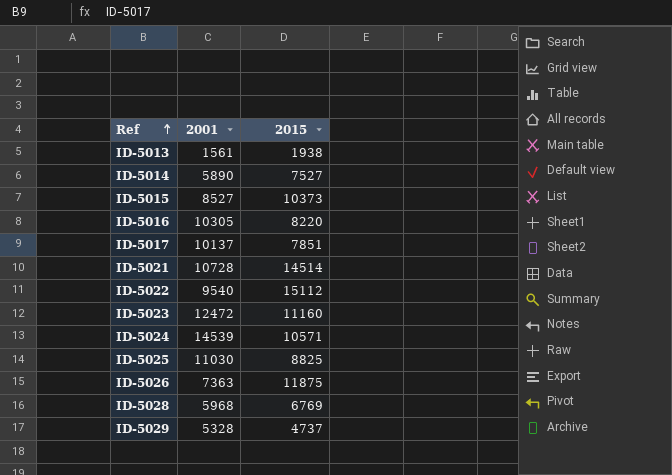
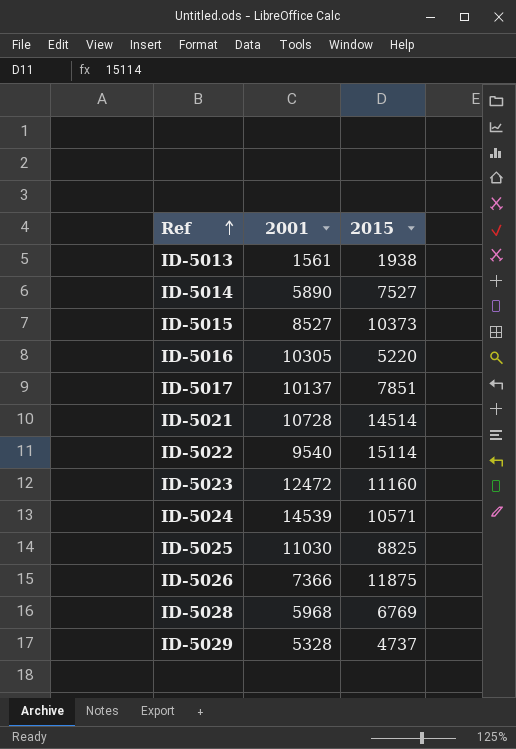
ID-5016 | 2015: 8220 -> 5220
ID-5022 | 2015: 15112 -> 15114
ID-5026 | 2001: 7363 -> 7366

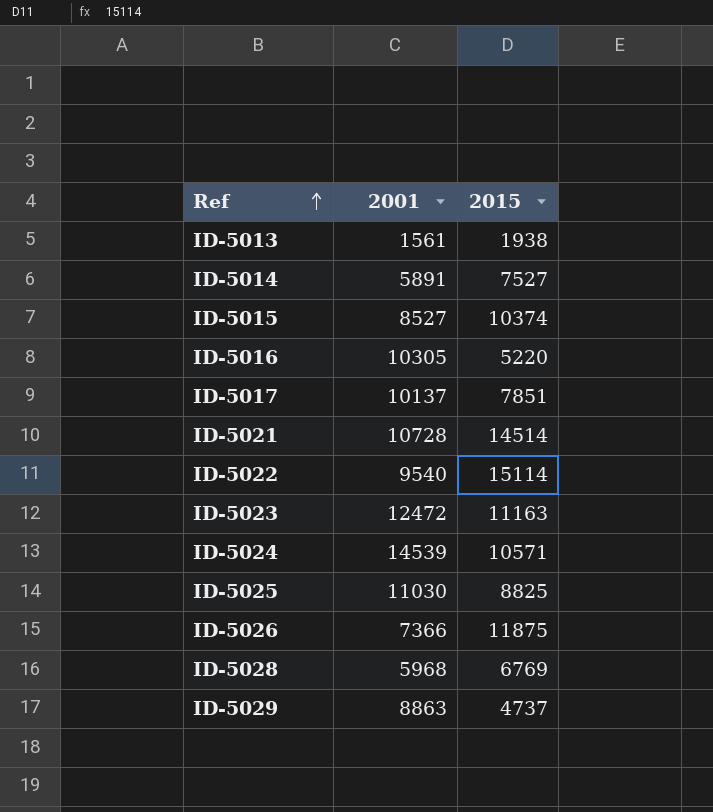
ID-5014 | 2001: 5890 -> 5891
ID-5015 | 2015: 10373 -> 10374
ID-5023 | 2015: 11160 -> 11163
ID-5029 | 2001: 5328 -> 8863

